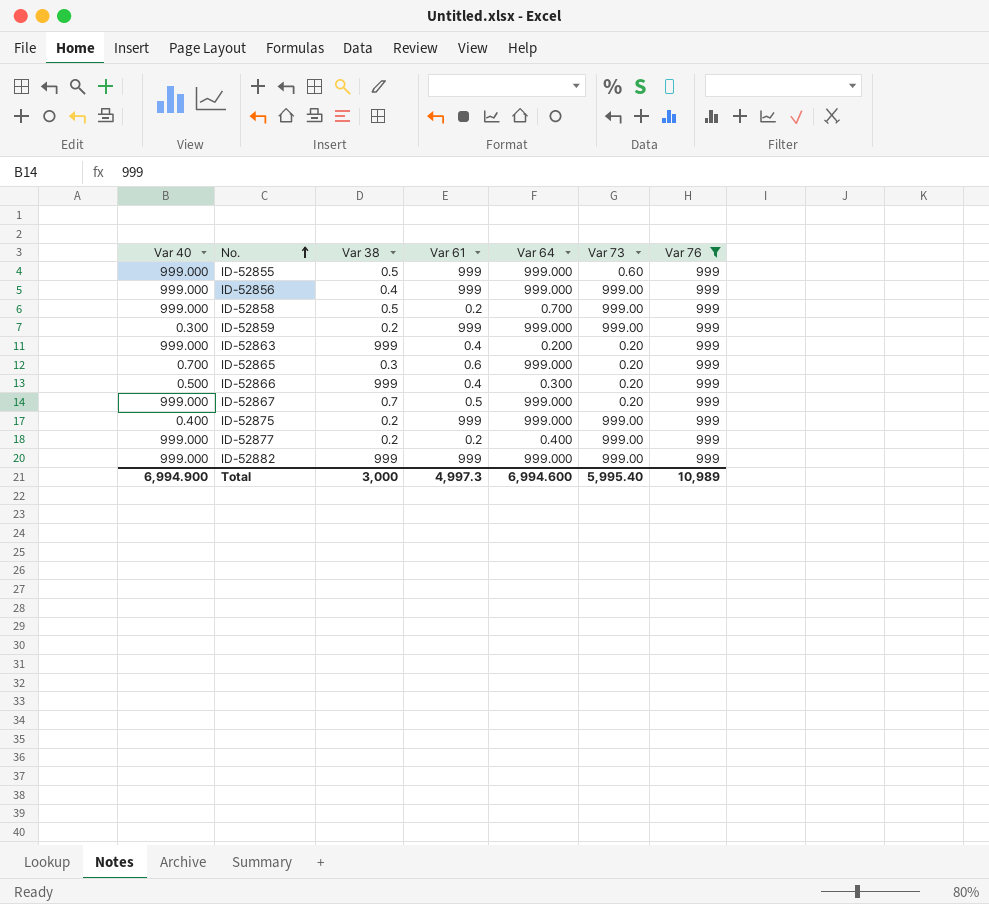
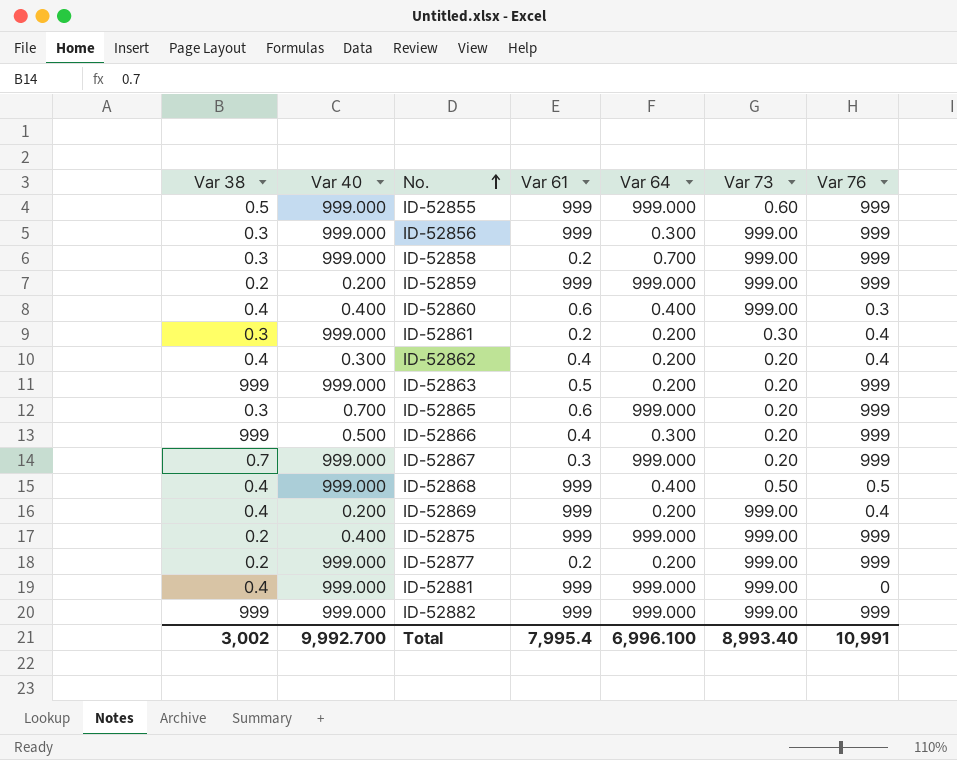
filter: Var 76 = 999 -> none
column Var 38 | position: 3 -> 1
ID-52856 | Var 38: 0.4 -> 0.3
ID-52856 | Var 64: 999.000 -> 0.300
ID-52858 | Var 38: 0.5 -> 0.3
ID-52859 | Var 40: 0.300 -> 0.200
ID-52863 | Var 61: 0.4 -> 0.5
ID-52867 | Var 61: 0.5 -> 0.3
ID-52877 | Var 64: 0.400 -> 0.200
Total | Var 38: 3,000 -> 3,002
Total | Var 40: 6,994.900 -> 9,992.700
Total | Var 61: 4,997.3 -> 7,995.4
Total | Var 64: 6,994.600 -> 6,996.100
Total | Var 73: 5,995.40 -> 8,993.40
Total | Var 76: 10,989 -> 10,991

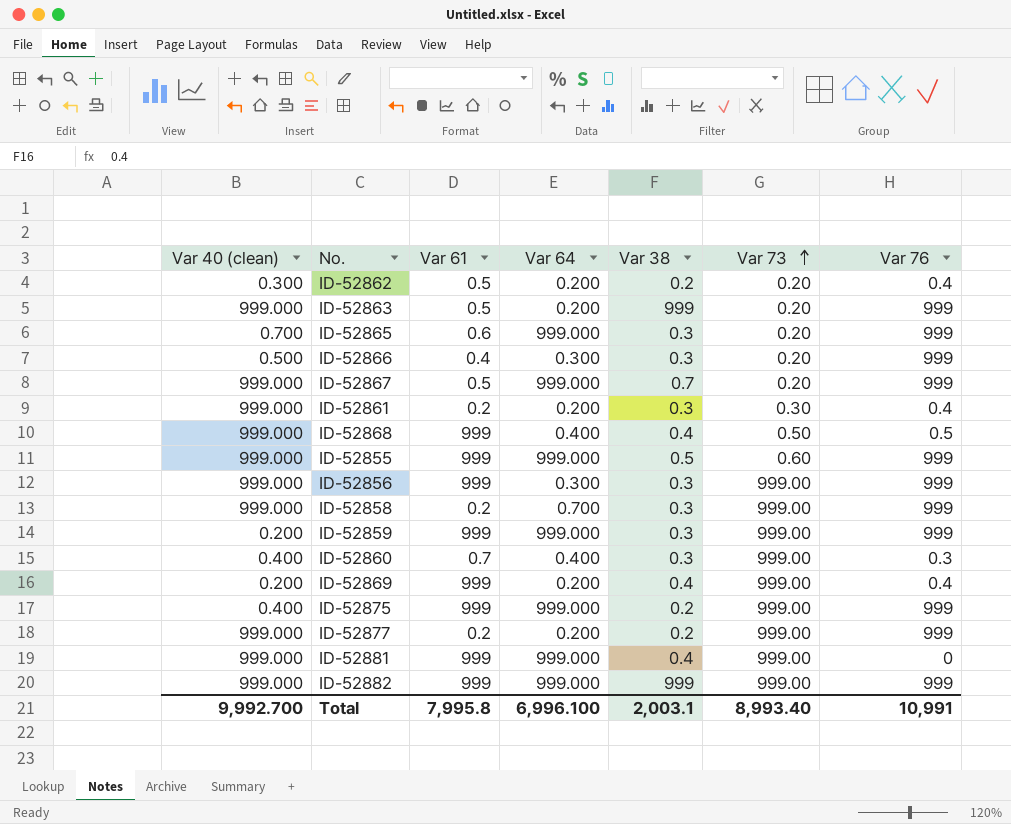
row order: No. ascending -> Var 73 ascending
column name: Var 40 -> Var 40 (clean)
column Var 38 | position: 1 -> 5
ID-52862 | Var 61: 0.4 -> 0.5
ID-52862 | Var 38: 0.4 -> 0.2
ID-52866 | Var 38: 999 -> 0.3
ID-52867 | Var 61: 0.3 -> 0.5
ID-52859 | Var 38: 0.2 -> 0.3
ID-52860 | Var 61: 0.6 -> 0.7
ID-52860 | Var 38: 0.4 -> 0.3
Total | Var 61: 7,995.4 -> 7,995.8
Total | Var 38: 3,002 -> 2,003.1

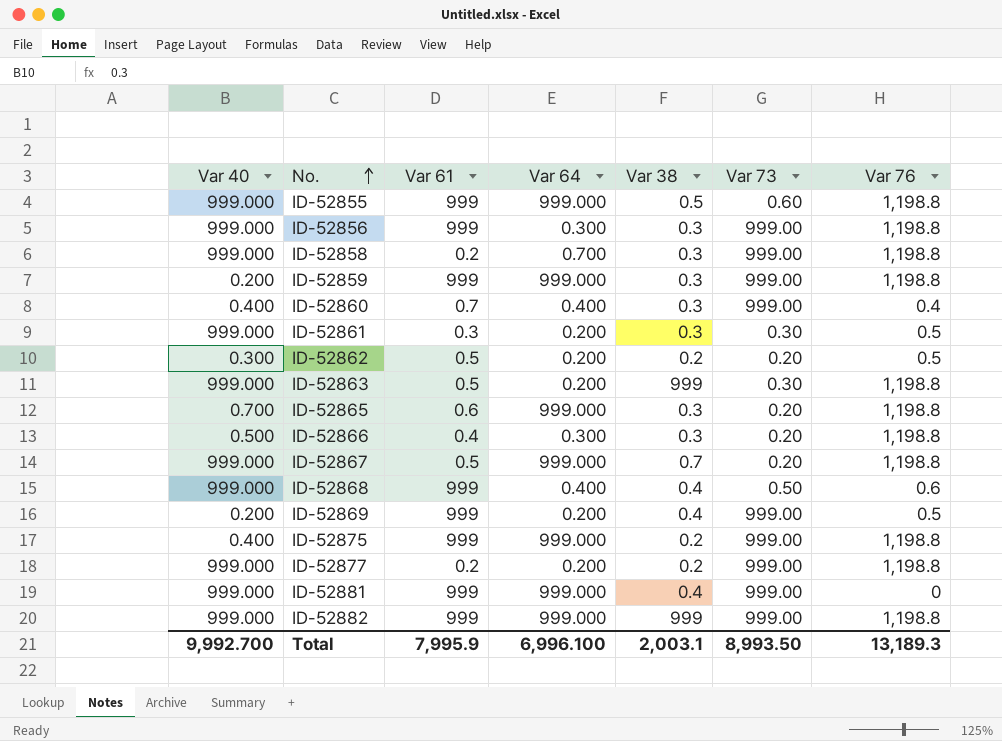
row order: Var 73 ascending -> No. ascending
column name: Var 40 (clean) -> Var 40
ID-52855 | Var 76: 999 -> 1,198.8
ID-52856 | Var 76: 999 -> 1,198.8
ID-52858 | Var 76: 999 -> 1,198.8
ID-52859 | Var 76: 999 -> 1,198.8
ID-52860 | Var 76: 0.3 -> 0.4
ID-52861 | Var 61: 0.2 -> 0.3
ID-52861 | Var 76: 0.4 -> 0.5
ID-52862 | Var 76: 0.4 -> 0.5
ID-52863 | Var 73: 0.20 -> 0.30
ID-52863 | Var 76: 999 -> 1,198.8
ID-52865 | Var 76: 999 -> 1,198.8
ID-52866 | Var 76: 999 -> 1,198.8
ID-52867 | Var 76: 999 -> 1,198.8
ID-52868 | Var 76: 0.5 -> 0.6
ID-52869 | Var 76: 0.4 -> 0.5
ID-52875 | Var 76: 999 -> 1,198.8
ID-52877 | Var 76: 999 -> 1,198.8
ID-52882 | Var 76: 999 -> 1,198.8
Total | Var 61: 7,995.8 -> 7,995.9
Total | Var 73: 8,993.40 -> 8,993.50
Total | Var 76: 10,991 -> 13,189.3

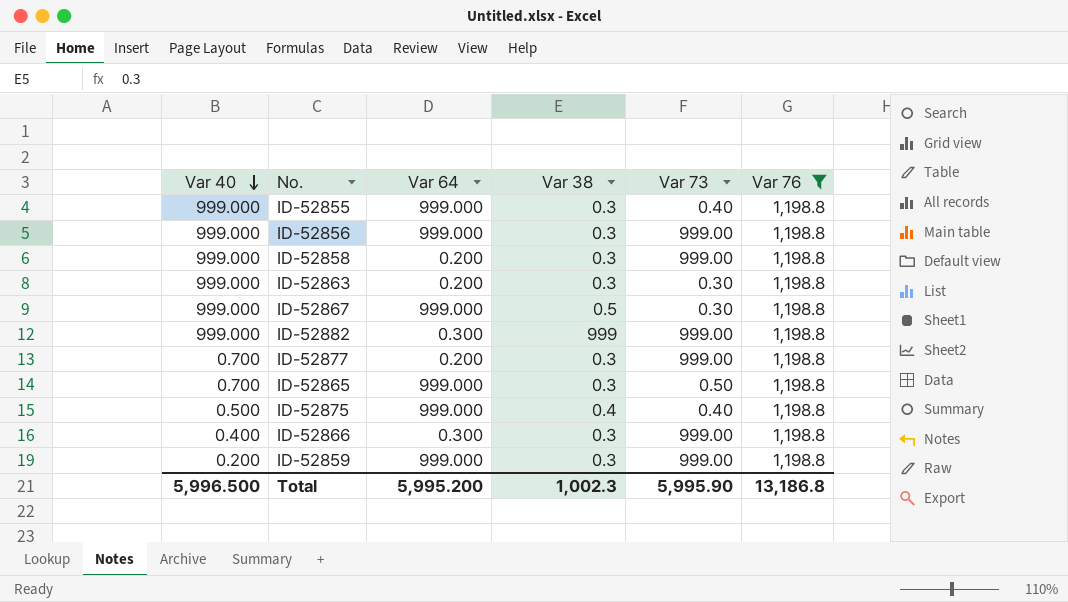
filter: none -> Var 76 = 1,198.8
row order: No. ascending -> Var 40 descending
column Var 61 | position: 3 -> none
ID-52855 | Var 38: 0.5 -> 0.3
ID-52855 | Var 73: 0.60 -> 0.40
ID-52856 | Var 64: 0.300 -> 999.000
ID-52858 | Var 64: 0.700 -> 0.200
ID-52863 | Var 38: 999 -> 0.3
ID-52867 | Var 38: 0.7 -> 0.5
ID-52867 | Var 73: 0.20 -> 0.30
ID-52882 | Var 64: 999.000 -> 0.300
ID-52877 | Var 40: 999.000 -> 0.700
ID-52877 | Var 38: 0.2 -> 0.3
ID-52865 | Var 73: 0.20 -> 0.50
ID-52875 | Var 40: 0.400 -> 0.500
ID-52875 | Var 38: 0.2 -> 0.4
ID-52875 | Var 73: 999.00 -> 0.40
ID-52866 | Var 40: 0.500 -> 0.400
ID-52866 | Var 73: 0.20 -> 999.00
Total | Var 40: 9,992.700 -> 5,996.500
Total | Var 64: 6,996.100 -> 5,995.200
Total | Var 38: 2,003.1 -> 1,002.3
Total | Var 73: 8,993.50 -> 5,995.90
Total | Var 76: 13,189.3 -> 13,186.8

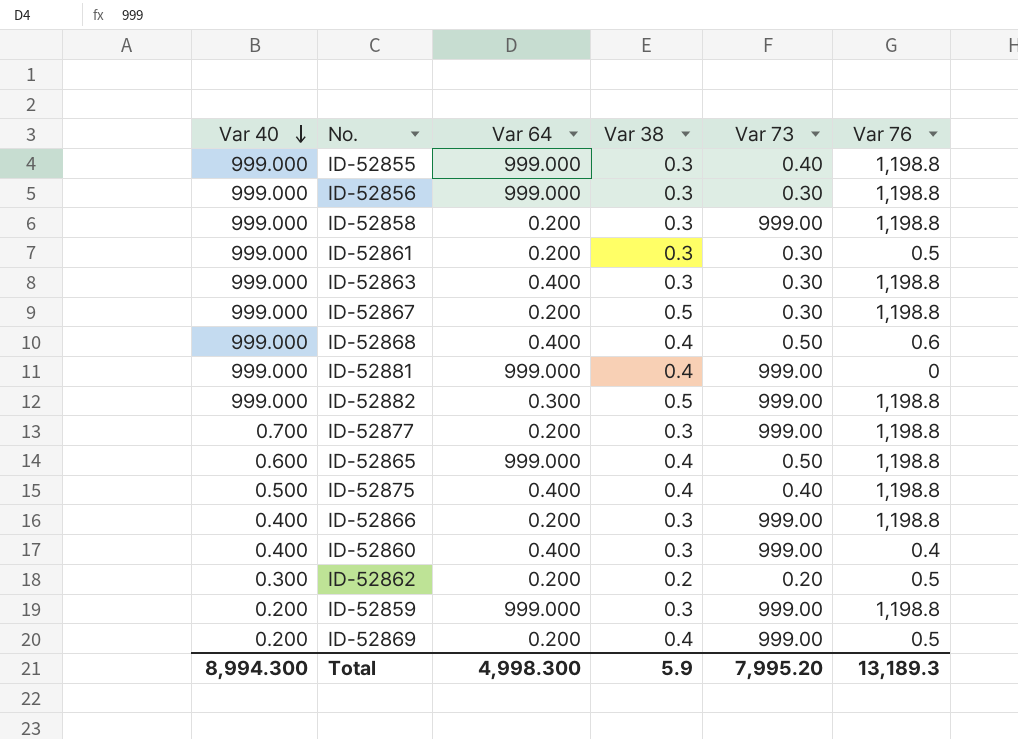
filter: Var 76 = 1,198.8 -> none
ID-52856 | Var 73: 999.00 -> 0.30
ID-52863 | Var 64: 0.200 -> 0.400
ID-52867 | Var 64: 999.000 -> 0.200
ID-52882 | Var 38: 999 -> 0.5
ID-52865 | Var 40: 0.700 -> 0.600
ID-52865 | Var 38: 0.3 -> 0.4
ID-52875 | Var 64: 999.000 -> 0.400
ID-52866 | Var 64: 0.300 -> 0.200
Total | Var 40: 5,996.500 -> 8,994.300
Total | Var 64: 5,995.200 -> 4,998.300
Total | Var 38: 1,002.3 -> 5.9
Total | Var 73: 5,995.90 -> 7,995.20
Total | Var 76: 13,186.8 -> 13,189.3

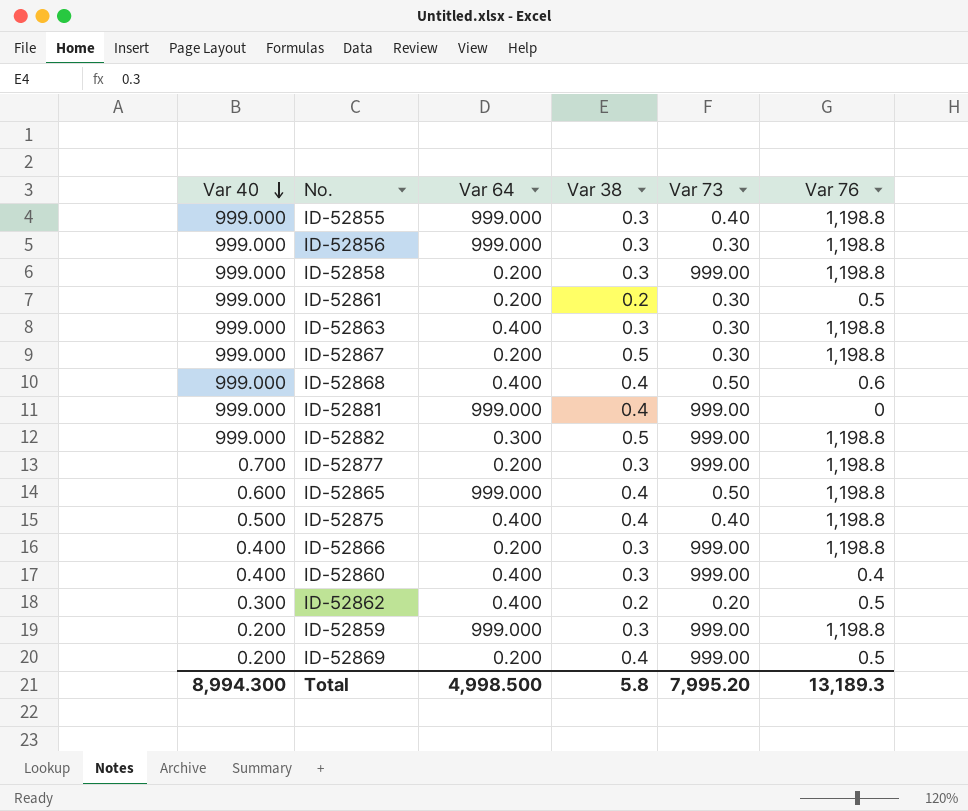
ID-52861 | Var 38: 0.3 -> 0.2
ID-52862 | Var 64: 0.200 -> 0.400
Total | Var 64: 4,998.300 -> 4,998.500
Total | Var 38: 5.9 -> 5.8

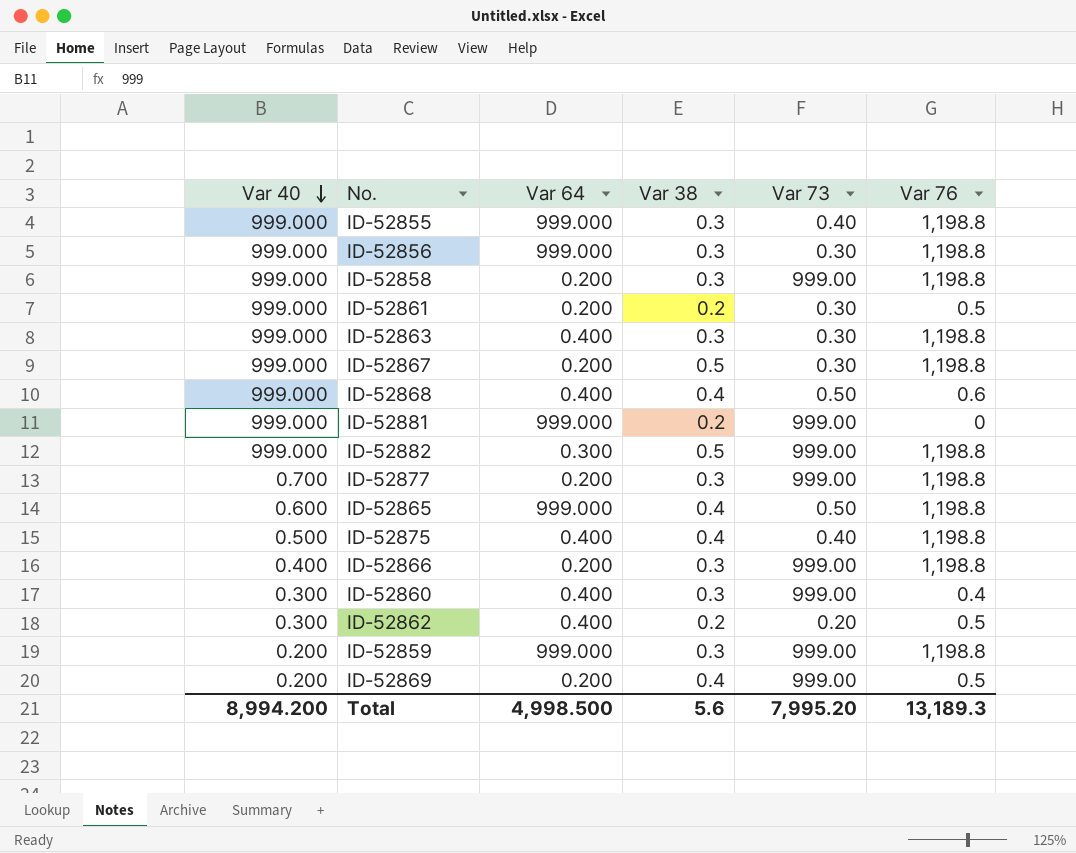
ID-52881 | Var 38: 0.4 -> 0.2
ID-52860 | Var 40: 0.400 -> 0.300
Total | Var 40: 8,994.300 -> 8,994.200
Total | Var 38: 5.8 -> 5.6

